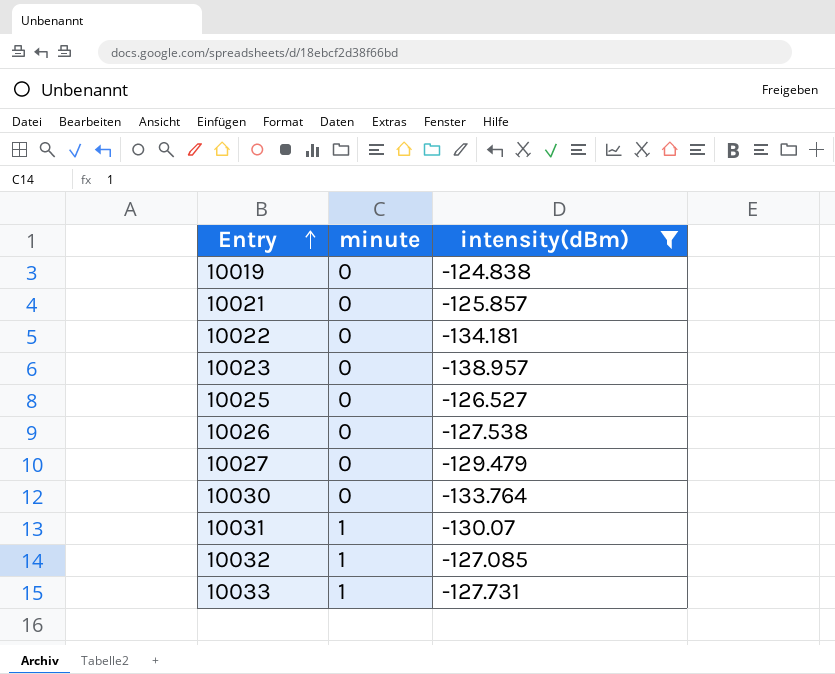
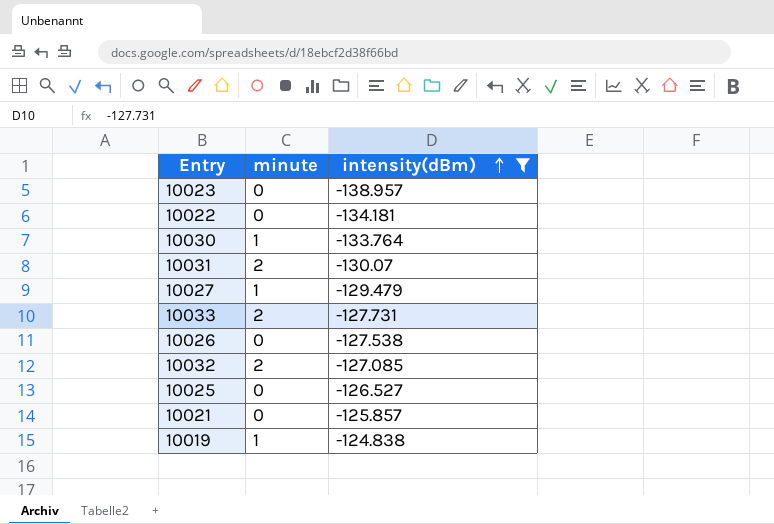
row order: Entry ascending -> intensity(dBm) ascending
10030 | minute: 0 -> 1
10031 | minute: 1 -> 2
10027 | minute: 0 -> 1
10033 | minute: 1 -> 2
10032 | minute: 1 -> 2
10019 | minute: 0 -> 1

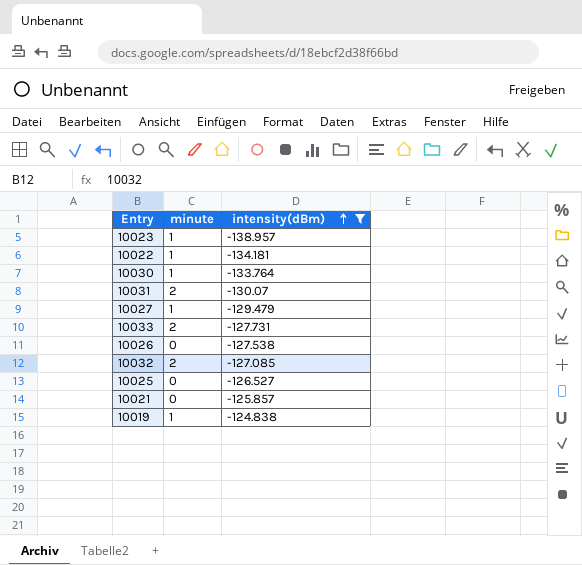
10023 | minute: 0 -> 1
10022 | minute: 0 -> 1

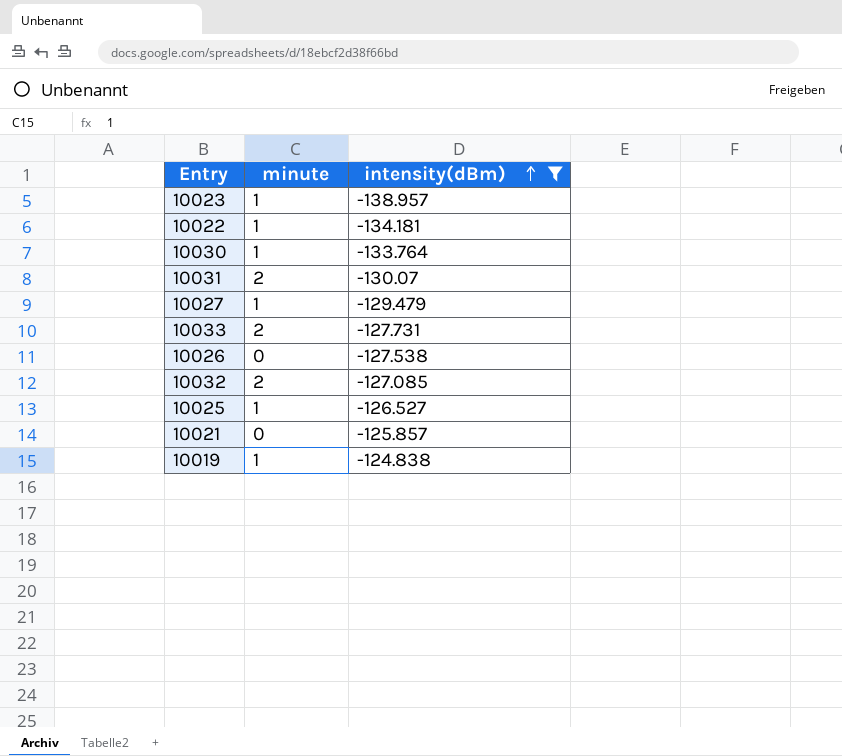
10025 | minute: 0 -> 1

